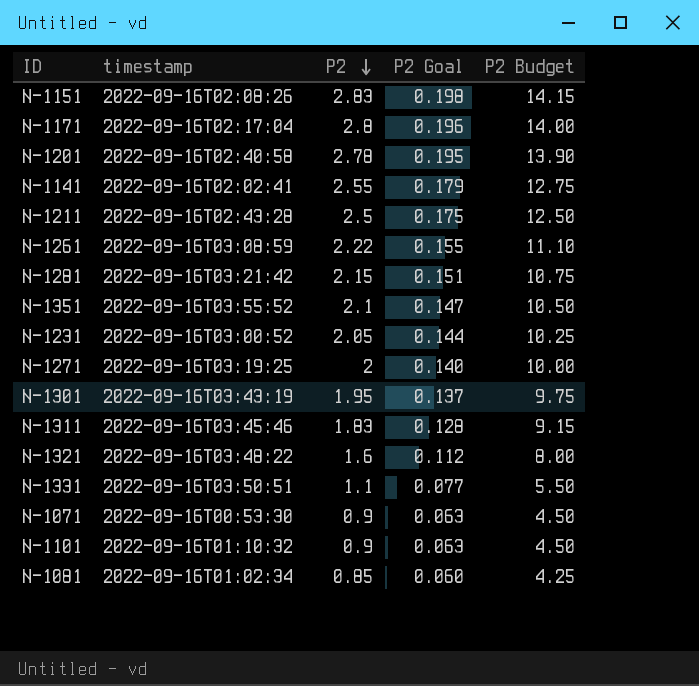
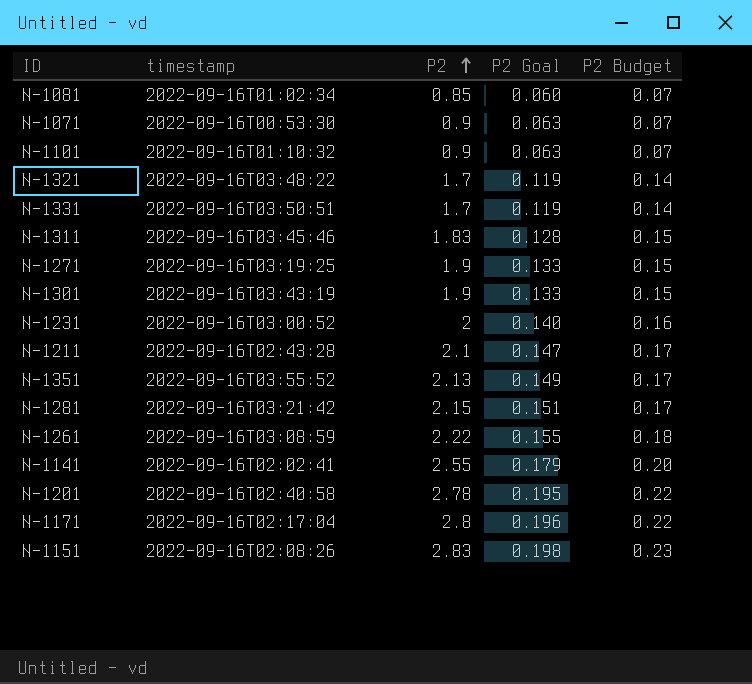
row order: P2 descending -> P2 ascending
column P2 Budget | formula: [P2] * 5 -> [P2] * 0.08
N-1321 | P2: 1.6 -> 1.7
N-1321 | P2 Goal: 0.112 -> 0.119
N-1331 | P2: 1.1 -> 1.7
N-1331 | P2 Goal: 0.077 -> 0.119
N-1271 | P2: 2 -> 1.9
N-1271 | P2 Goal: 0.140 -> 0.133
N-1301 | P2: 1.95 -> 1.9
N-1301 | P2 Goal: 0.137 -> 0.133
N-1231 | P2: 2.05 -> 2
N-1231 | P2 Goal: 0.144 -> 0.140
N-1211 | P2: 2.5 -> 2.1
N-1211 | P2 Goal: 0.175 -> 0.147
N-1351 | P2: 2.1 -> 2.13
N-1351 | P2 Goal: 0.147 -> 0.149

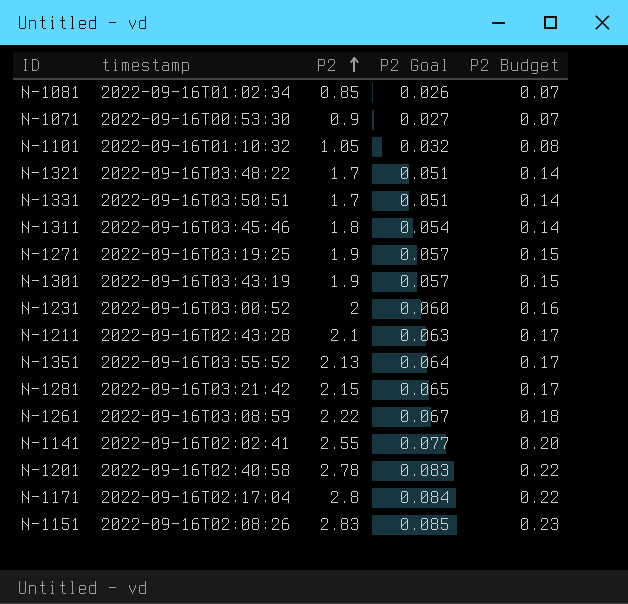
column P2 Goal | formula: [P2] * 0.07 -> [P2] * 0.03
N-1101 | P2: 0.9 -> 1.05
N-1101 | P2 Budget: 0.07 -> 0.08
N-1311 | P2: 1.83 -> 1.8
N-1311 | P2 Budget: 0.15 -> 0.14

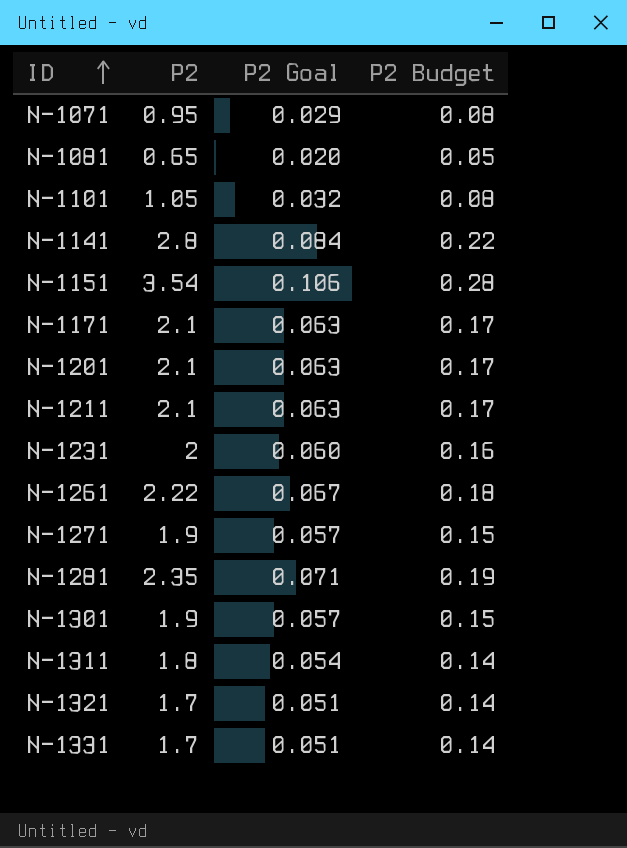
row order: P2 ascending -> ID ascending
column timestamp | position: 2 -> none
row N-1351: 2022-09-16T03:55:52 | 2.13 | 0.064 | 0.17 -> none
N-1071 | P2: 0.9 -> 0.95
N-1071 | P2 Goal: 0.027 -> 0.029
N-1071 | P2 Budget: 0.07 -> 0.08
N-1081 | P2: 0.85 -> 0.65
N-1081 | P2 Goal: 0.026 -> 0.020
N-1081 | P2 Budget: 0.07 -> 0.05
N-1141 | P2: 2.55 -> 2.8
N-1141 | P2 Goal: 0.077 -> 0.084
N-1141 | P2 Budget: 0.20 -> 0.22
N-1151 | P2: 2.83 -> 3.54
N-1151 | P2 Goal: 0.085 -> 0.106
N-1151 | P2 Budget: 0.23 -> 0.28
N-1171 | P2: 2.8 -> 2.1
N-1171 | P2 Goal: 0.084 -> 0.063
N-1171 | P2 Budget: 0.22 -> 0.17
N-1201 | P2: 2.78 -> 2.1
N-1201 | P2 Goal: 0.083 -> 0.063
N-1201 | P2 Budget: 0.22 -> 0.17
N-1281 | P2: 2.15 -> 2.35
N-1281 | P2 Goal: 0.065 -> 0.071
N-1281 | P2 Budget: 0.17 -> 0.19

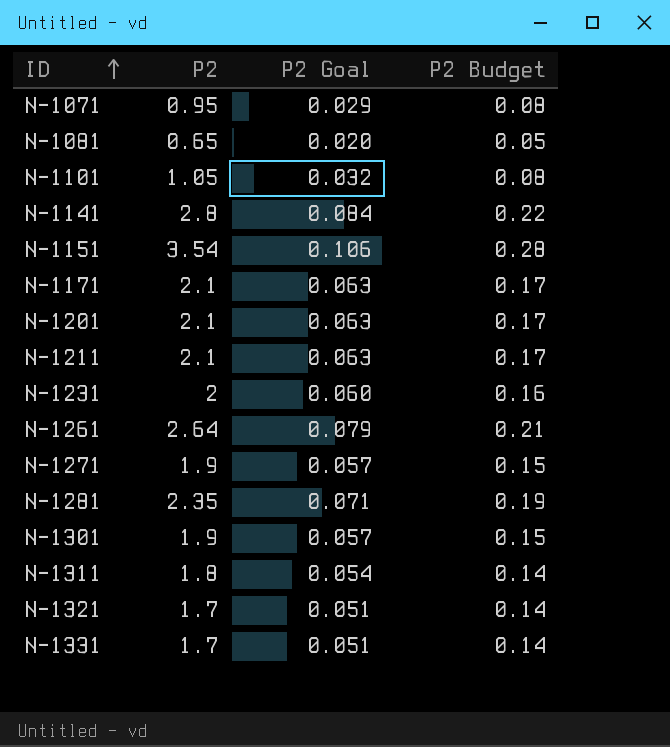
N-1261 | P2: 2.22 -> 2.64
N-1261 | P2 Goal: 0.067 -> 0.079
N-1261 | P2 Budget: 0.18 -> 0.21

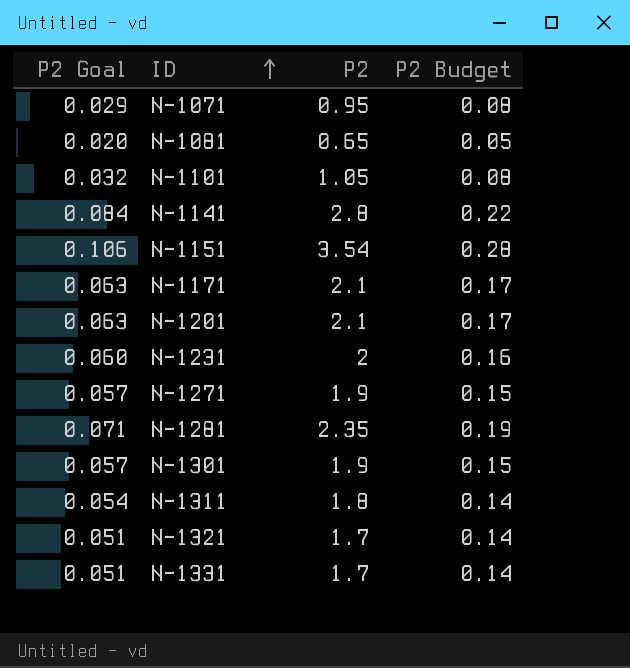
column P2 Goal | position: 3 -> 1
row N-1211: 2.1 | 0.063 | 0.17 -> none
row N-1261: 2.64 | 0.079 | 0.21 -> none

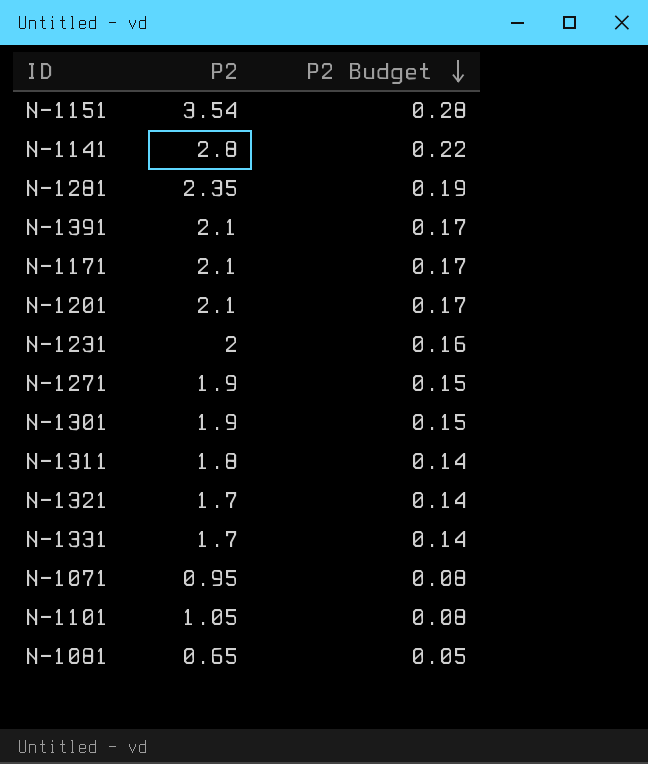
row order: ID ascending -> P2 Budget descending
column P2 Goal | formula: [P2] * 0.03 -> none
row N-1391: none -> 2.1 | 0.17

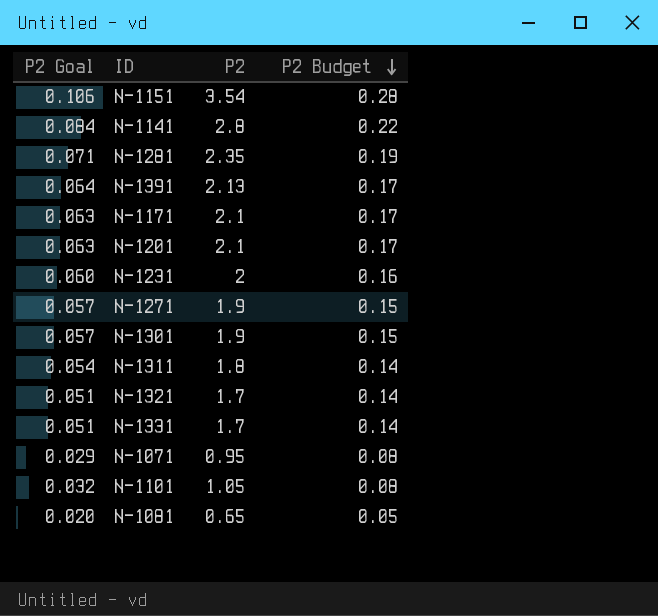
column P2 Goal | formula: none -> [P2] * 0.03
N-1391 | P2: 2.1 -> 2.13

